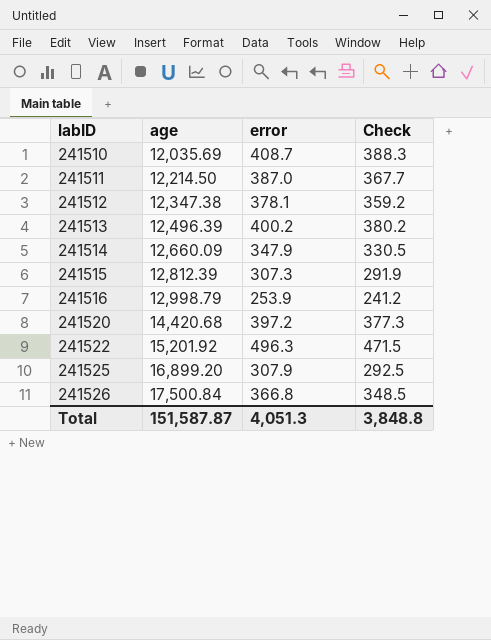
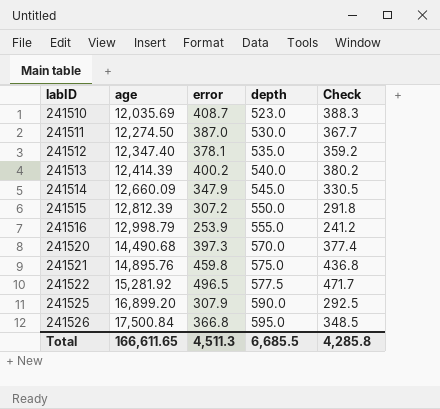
column depth | position: none -> 4
241511 | age: 12,214.50 -> 12,274.50
241512 | age: 12,347.38 -> 12,347.40
241513 | age: 12,496.39 -> 12,414.39
241515 | error: 307.3 -> 307.2
241515 | Check: 291.9 -> 291.8
241520 | age: 14,420.68 -> 14,490.68
241520 | error: 397.2 -> 397.3
241520 | Check: 377.3 -> 377.4
row 241521: none -> 14,895.76 | 459.8 | 575.0 | 436.8
241522 | age: 15,201.92 -> 15,281.92
241522 | error: 496.3 -> 496.5
241522 | Check: 471.5 -> 471.7
Total | age: 151,587.87 -> 166,611.65
Total | error: 4,051.3 -> 4,511.3
Total | Check: 3,848.8 -> 4,285.8

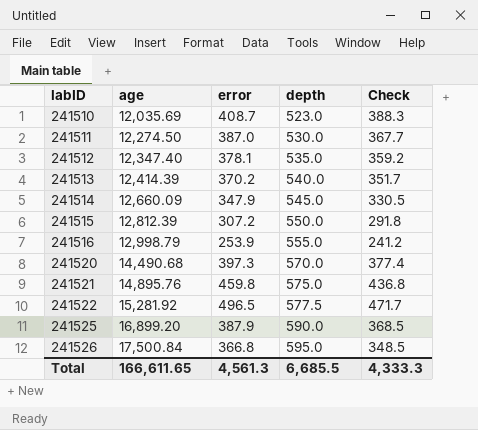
241513 | error: 400.2 -> 370.2
241513 | Check: 380.2 -> 351.7
241525 | error: 307.9 -> 387.9
241525 | Check: 292.5 -> 368.5
Total | error: 4,511.3 -> 4,561.3
Total | Check: 4,285.8 -> 4,333.3

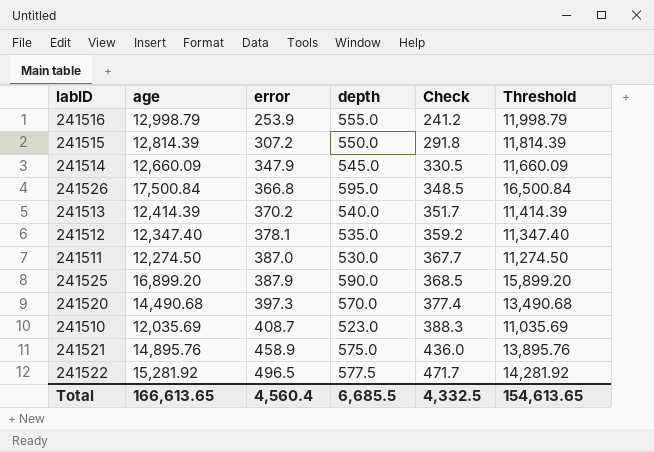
row order: labID ascending -> error ascending
column Threshold | formula: none -> [age] - 1000
241515 | age: 12,812.39 -> 12,814.39
241521 | error: 459.8 -> 458.9
241521 | Check: 436.8 -> 436.0
Total | age: 166,611.65 -> 166,613.65
Total | error: 4,561.3 -> 4,560.4
Total | Check: 4,333.3 -> 4,332.5

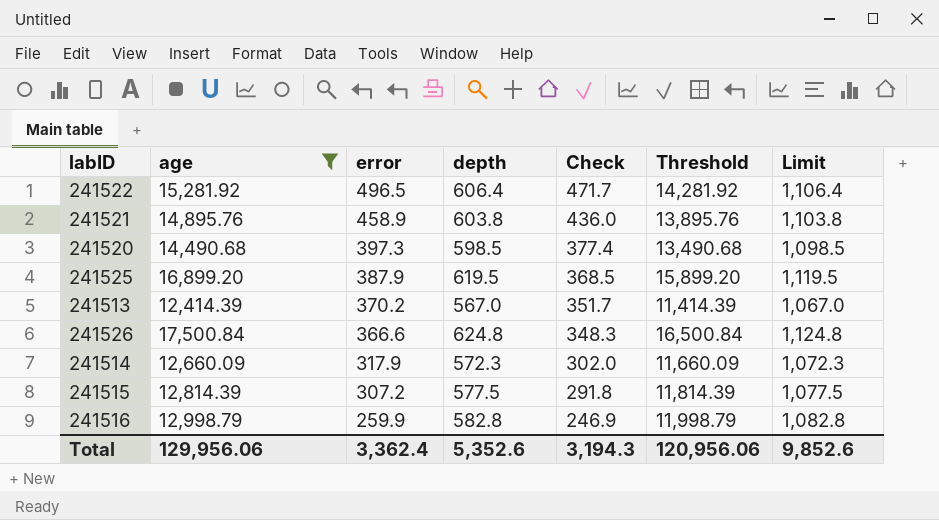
filter: none -> age >= 12,414.39
row order: error ascending -> error descending
column Limit | formula: none -> [depth] + 500
241522 | depth: 577.5 -> 606.4
241521 | depth: 575.0 -> 603.8
241520 | depth: 570.0 -> 598.5
241525 | depth: 590.0 -> 619.5
241513 | depth: 540.0 -> 567.0
241526 | error: 366.8 -> 366.6
241526 | depth: 595.0 -> 624.8
241526 | Check: 348.5 -> 348.3
241514 | error: 347.9 -> 317.9
241514 | depth: 545.0 -> 572.3
241514 | Check: 330.5 -> 302.0
241515 | depth: 550.0 -> 577.5
241516 | error: 253.9 -> 259.9
241516 | depth: 555.0 -> 582.8
241516 | Check: 241.2 -> 246.9
Total | age: 166,613.65 -> 129,956.06
Total | error: 4,560.4 -> 3,362.4
Total | depth: 6,685.5 -> 5,352.6
Total | Check: 4,332.5 -> 3,194.3
Total | Threshold: 154,613.65 -> 120,956.06

